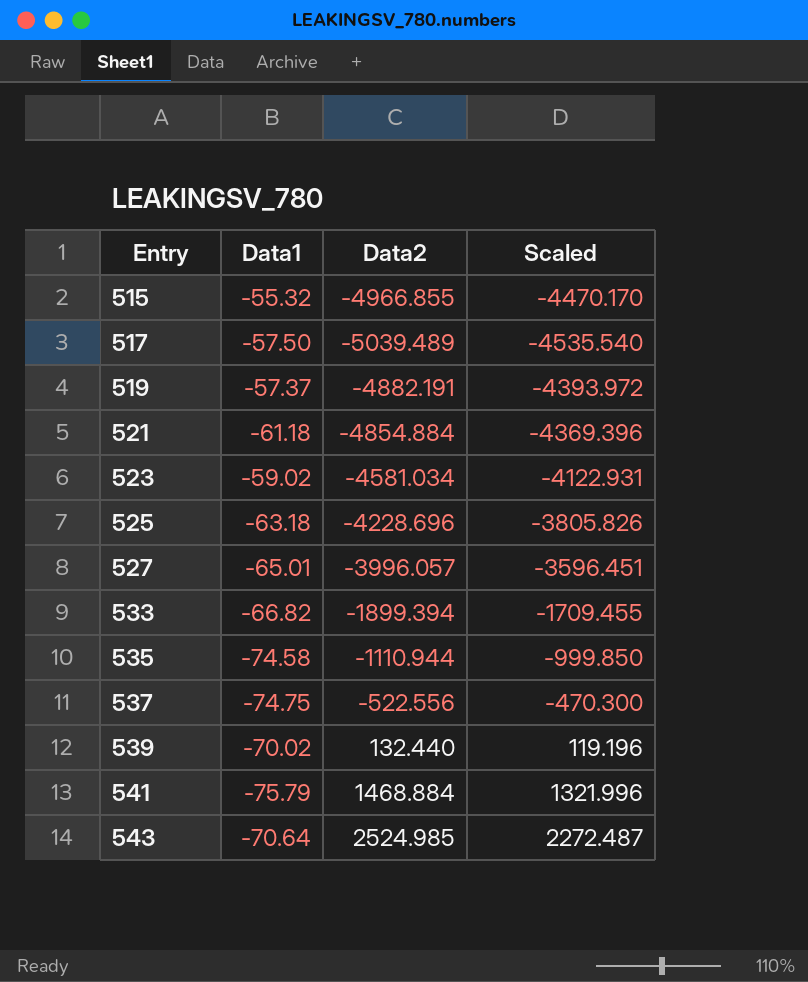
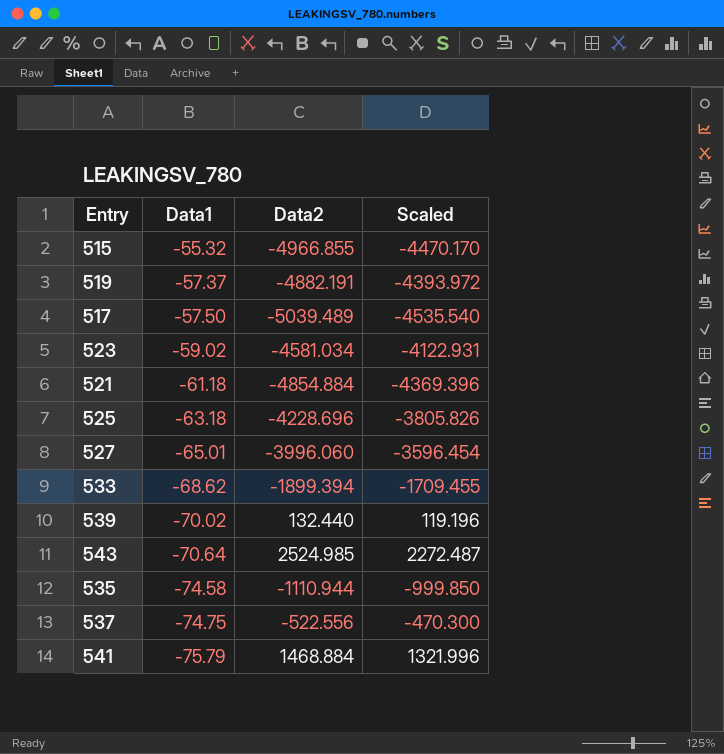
row order: Entry ascending -> Data1 descending
527 | Data2: -3996.057 -> -3996.060
527 | Scaled: -3596.451 -> -3596.454
533 | Data1: -66.82 -> -68.62

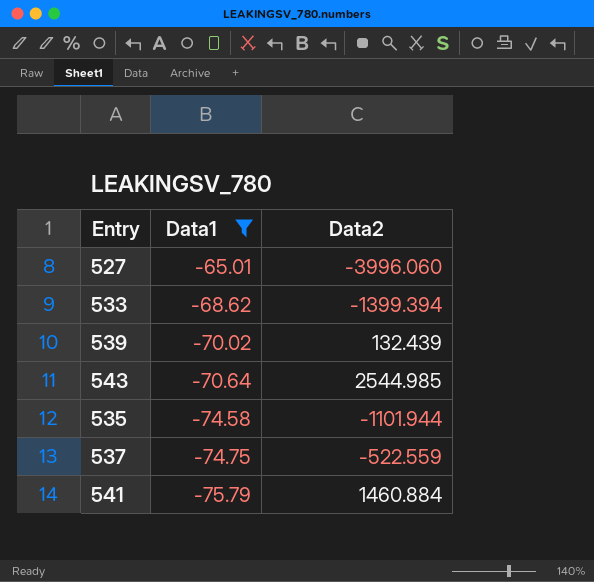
filter: none -> Data1 <= -65.01
column Scaled | formula: [Data2] * 0.9 -> none
533 | Data2: -1899.394 -> -1399.394
539 | Data2: 132.440 -> 132.439
543 | Data2: 2524.985 -> 2544.985
535 | Data2: -1110.944 -> -1101.944
537 | Data2: -522.556 -> -522.559
541 | Data2: 1468.884 -> 1460.884

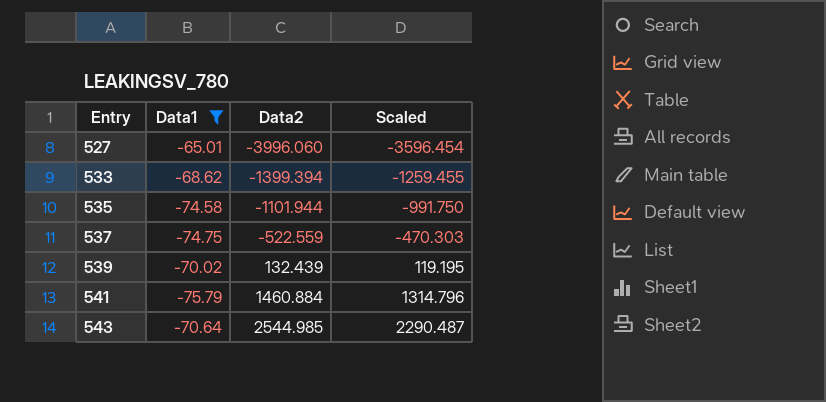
row order: Data1 descending -> Entry ascending
column Scaled | formula: none -> [Data2] * 0.9

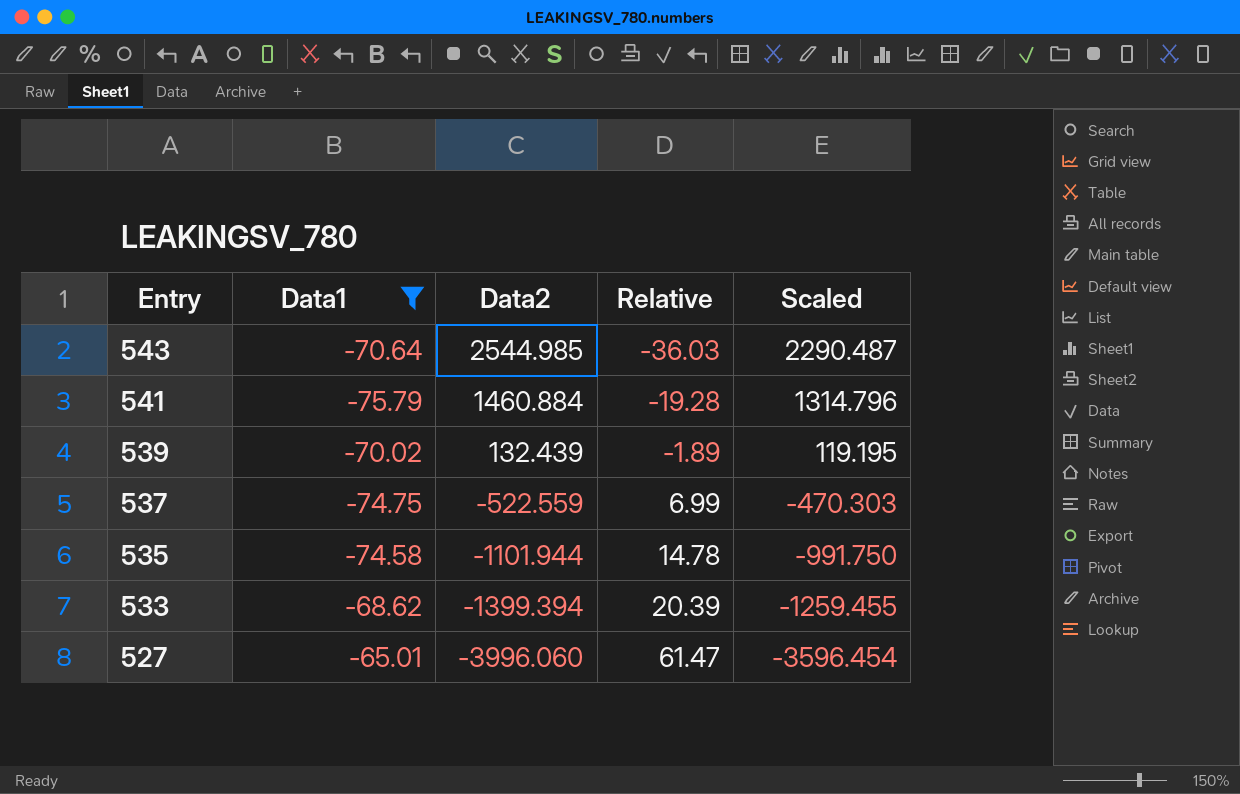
row order: Entry ascending -> Entry descending
column Relative | formula: none -> [Data2] / [Data1]

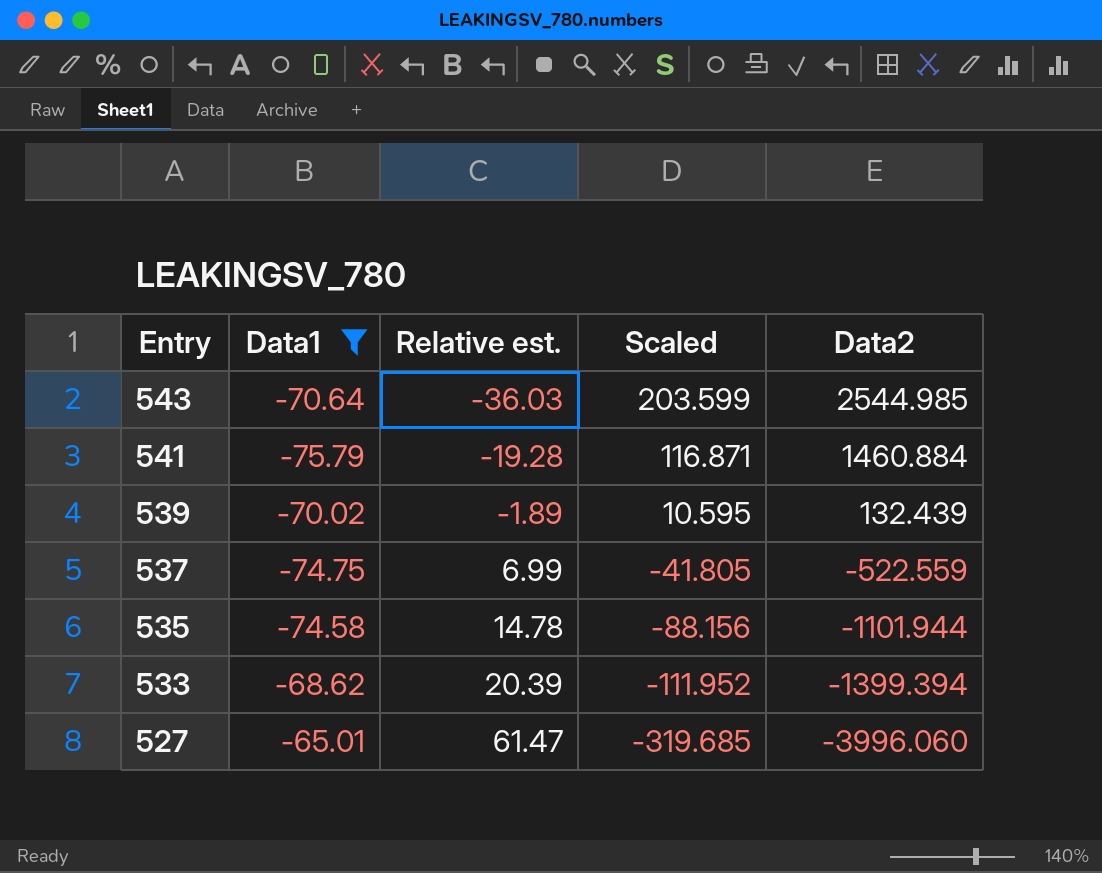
column name: Relative -> Relative est.
column Scaled | formula: [Data2] * 0.9 -> [Data2] * 0.08
column Data2 | position: 3 -> 5

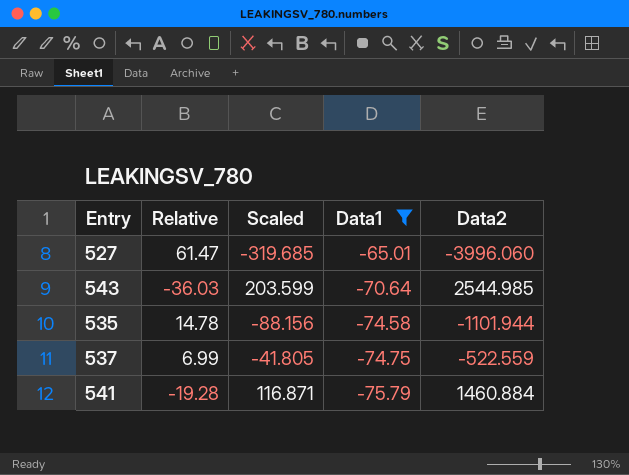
row order: Entry descending -> Data1 descending
column name: Relative est. -> Relative
column Data1 | position: 2 -> 4
row 539: -70.02 | -1.89 | 10.595 | 132.439 -> none
row 533: -68.62 | 20.39 | -111.952 | -1399.394 -> none

